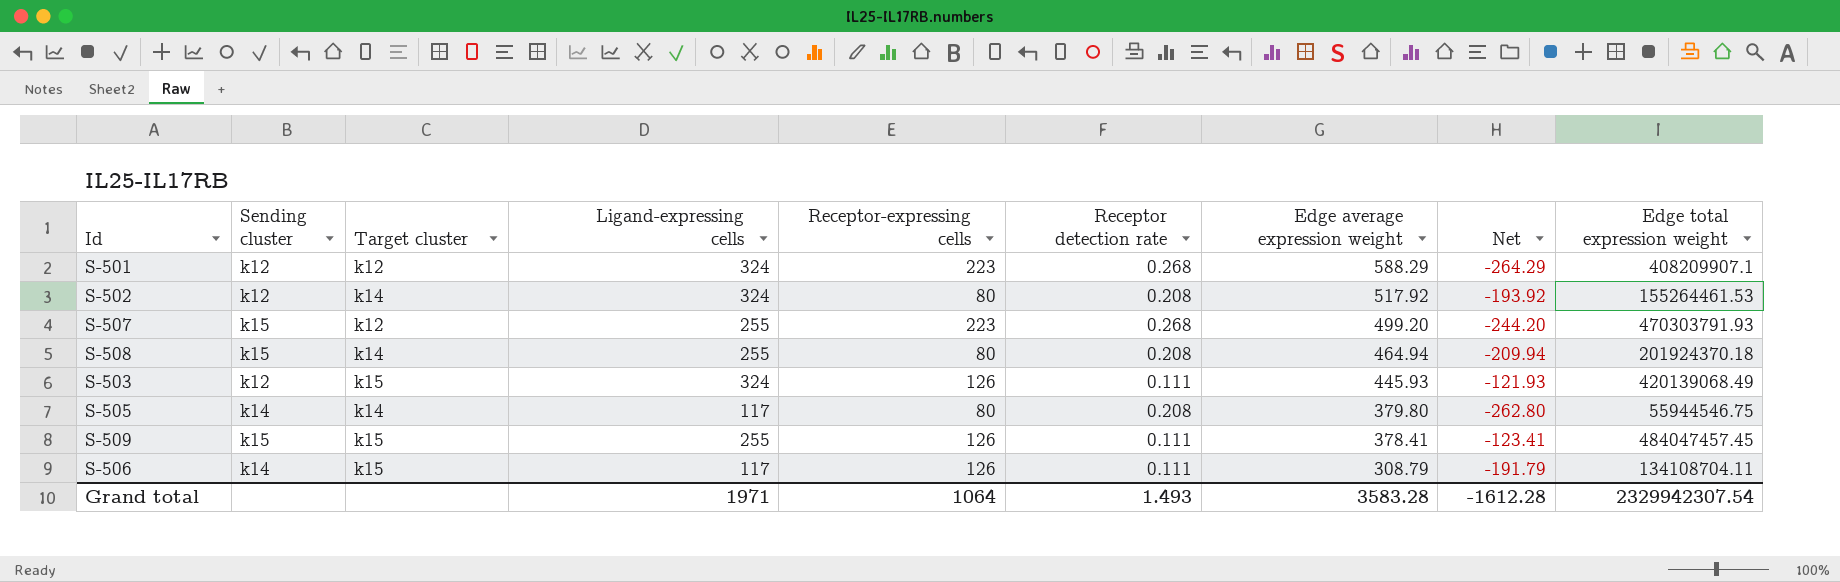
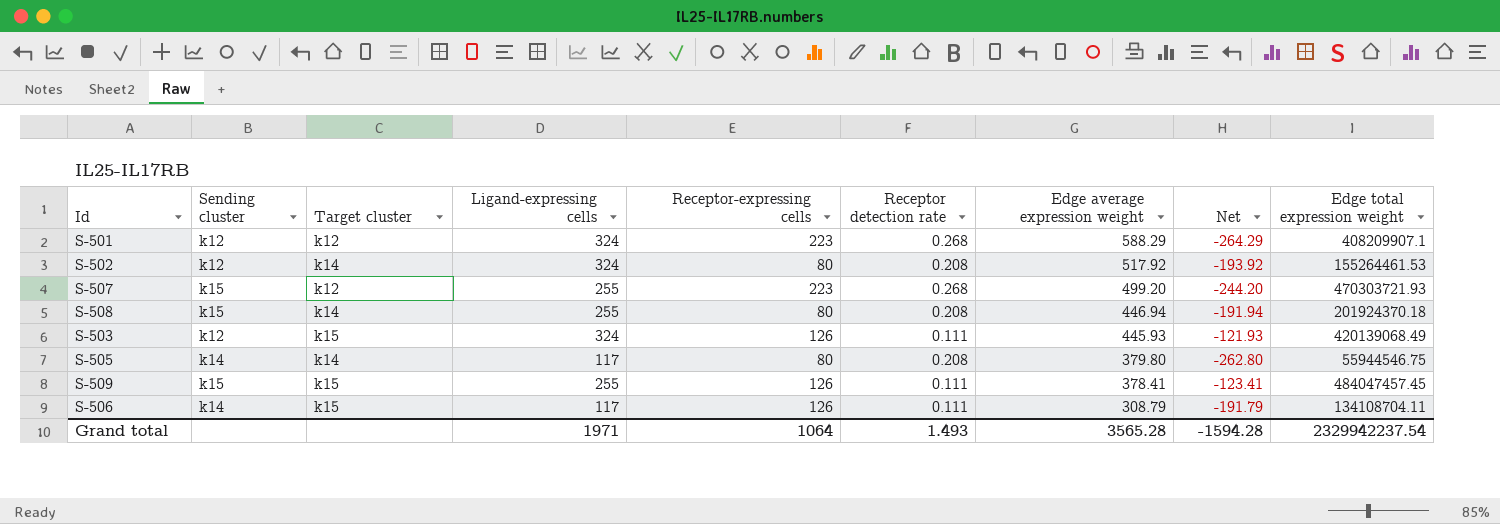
S-507 | Edge total expression weight: 470303791.93 -> 470303721.93
S-508 | Edge average expression weight: 464.94 -> 446.94
S-508 | Net: -209.94 -> -191.94
Grand total | Edge average expression weight: 3583.28 -> 3565.28
Grand total | Net: -1612.28 -> -1594.28
Grand total | Edge total expression weight: 2329942307.54 -> 2329942237.54

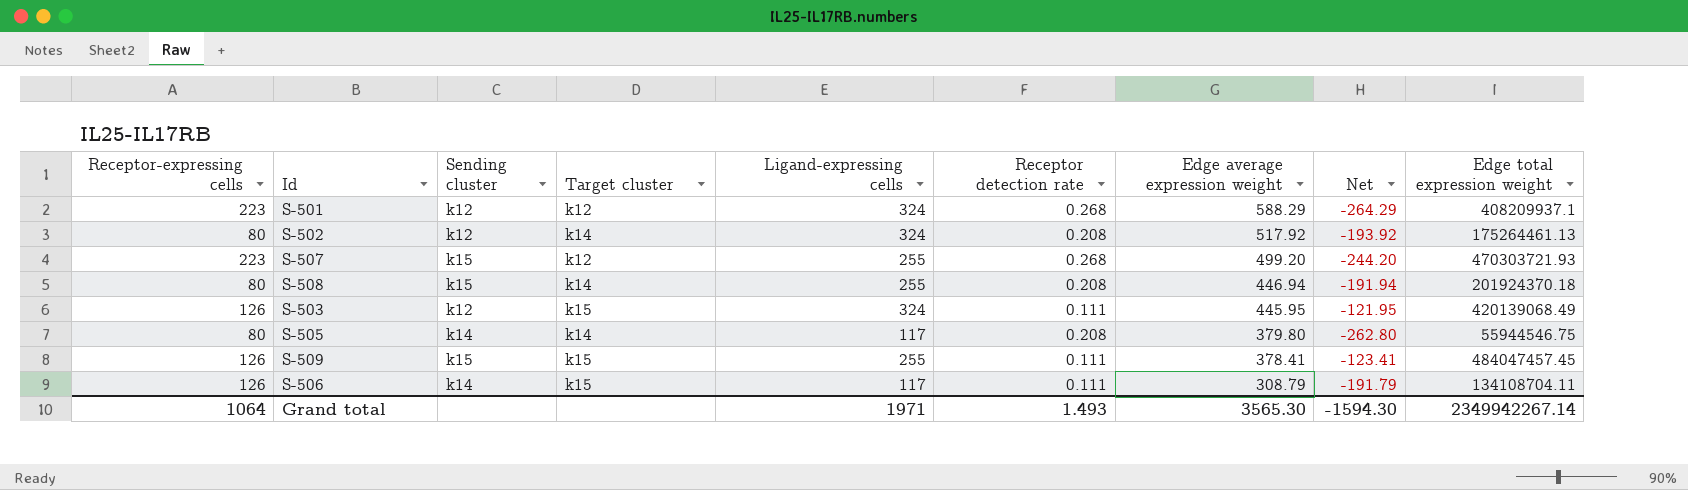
column Receptor-expressing cells | position: 5 -> 1
S-501 | Edge total expression weight: 408209907.1 -> 408209937.1
S-502 | Edge total expression weight: 155264461.53 -> 175264461.13
S-503 | Edge average expression weight: 445.93 -> 445.95
S-503 | Net: -121.93 -> -121.95
Grand total | Edge average expression weight: 3565.28 -> 3565.30
Grand total | Net: -1594.28 -> -1594.30
Grand total | Edge total expression weight: 2329942237.54 -> 2349942267.14

